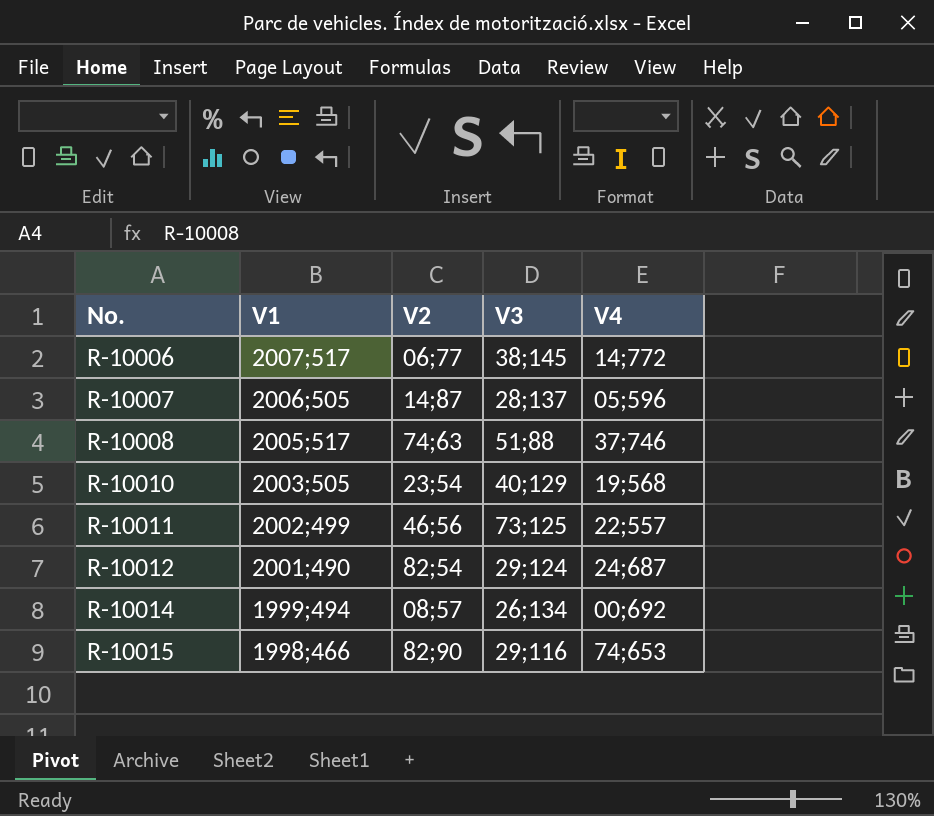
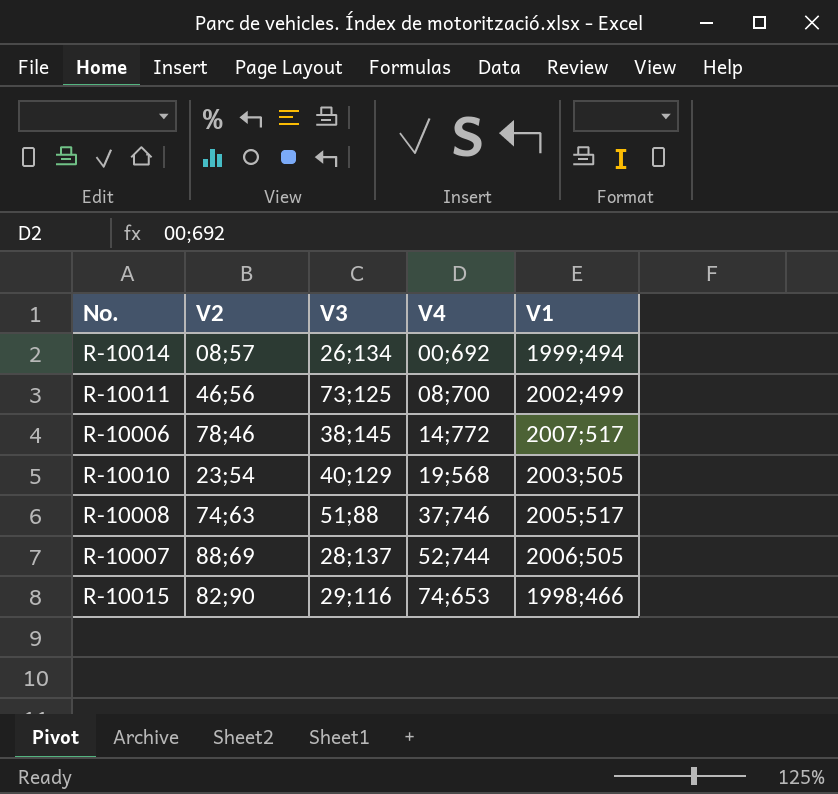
row order: No. ascending -> V4 ascending
column V1 | position: 2 -> 5
row R-10012: 2001;490 | 82;54 | 29;124 | 24;687 -> none
R-10011 | V4: 22;557 -> 08;700
R-10006 | V2: 06;77 -> 78;46
R-10007 | V2: 14;87 -> 88;69
R-10007 | V4: 05;596 -> 52;744

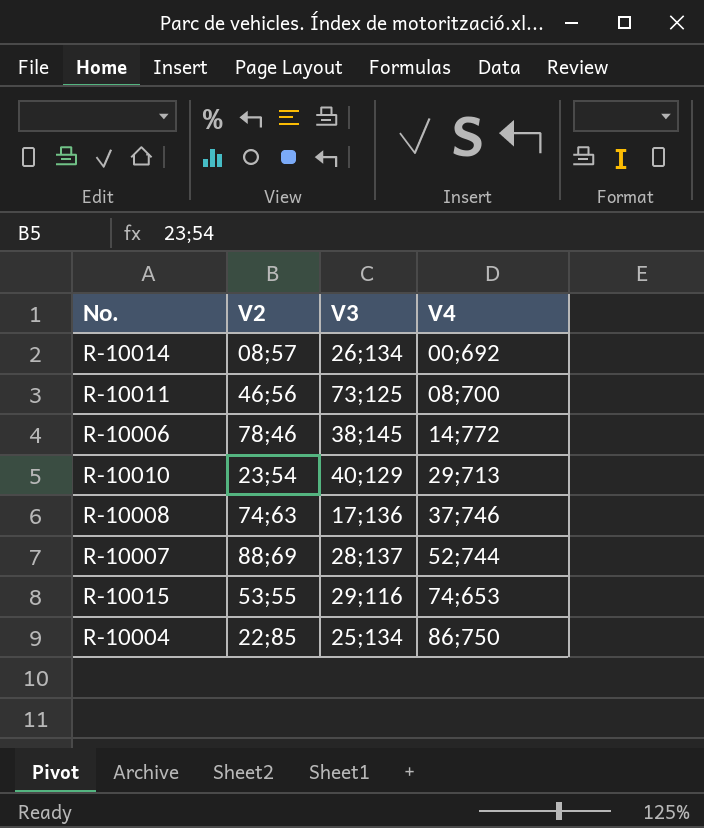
column V1 | position: 5 -> none
R-10010 | V4: 19;568 -> 29;713
R-10008 | V3: 51;88 -> 17;136
R-10015 | V2: 82;90 -> 53;55
row R-10004: none -> 22;85 | 25;134 | 86;750

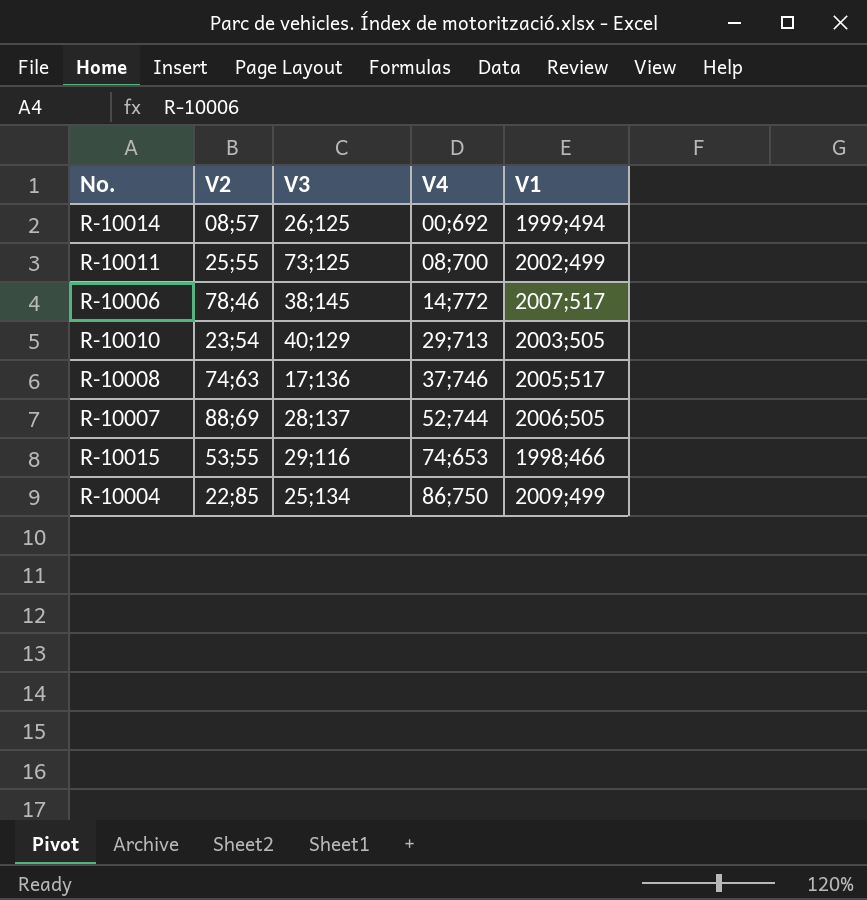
column V1 | position: none -> 5
R-10014 | V3: 26;134 -> 26;125
R-10011 | V2: 46;56 -> 25;55

